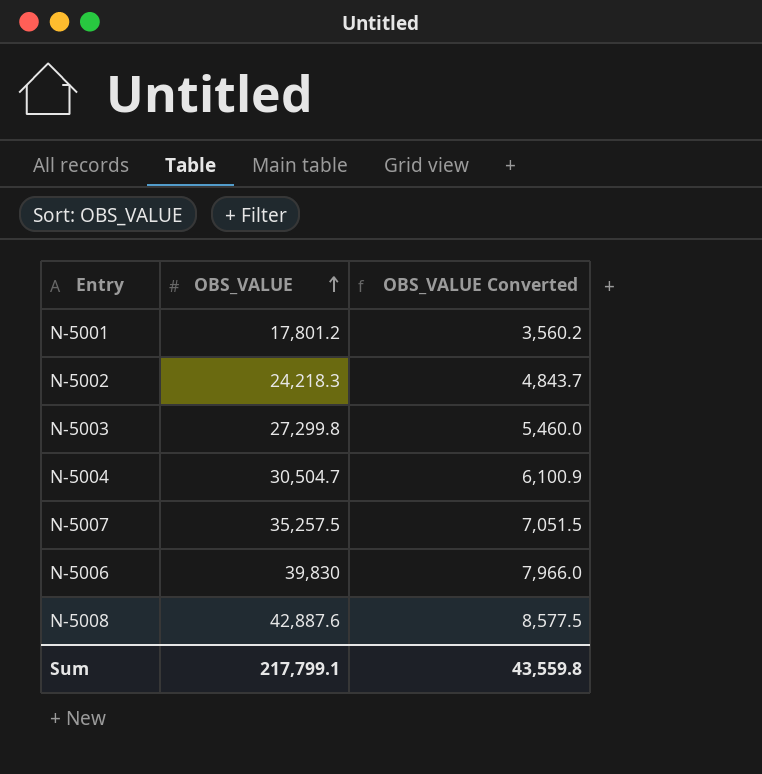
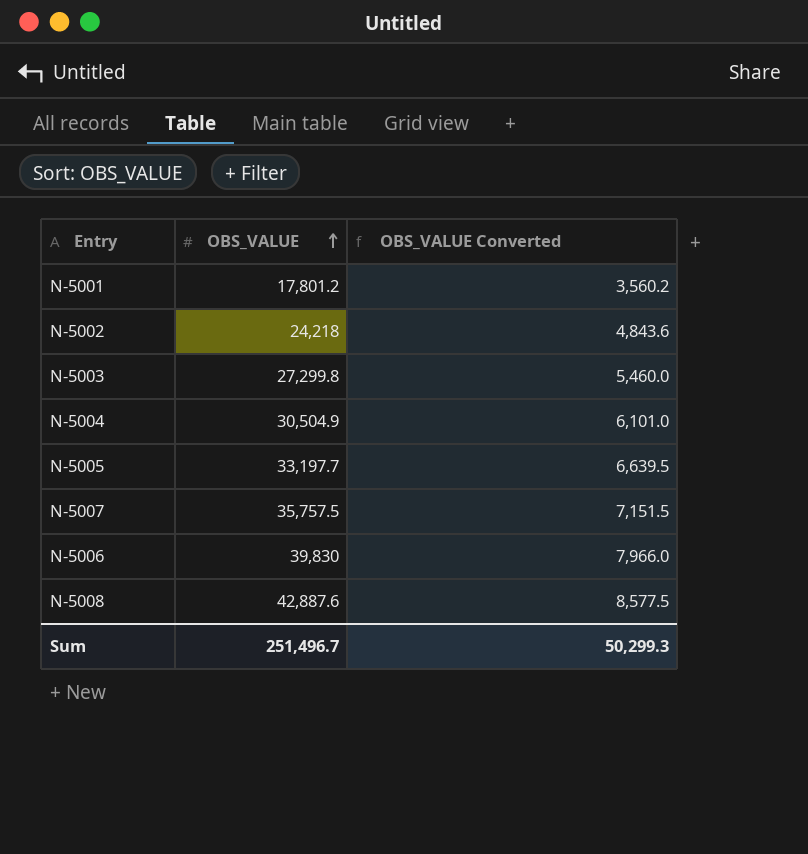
N-5002 | OBS_VALUE: 24,218.3 -> 24,218
N-5002 | OBS_VALUE Converted: 4,843.7 -> 4,843.6
N-5004 | OBS_VALUE: 30,504.7 -> 30,504.9
N-5004 | OBS_VALUE Converted: 6,100.9 -> 6,101.0
row N-5005: none -> 33,197.7 | 6,639.5
N-5007 | OBS_VALUE: 35,257.5 -> 35,757.5
N-5007 | OBS_VALUE Converted: 7,051.5 -> 7,151.5
Sum | OBS_VALUE: 217,799.1 -> 251,496.7
Sum | OBS_VALUE Converted: 43,559.8 -> 50,299.3

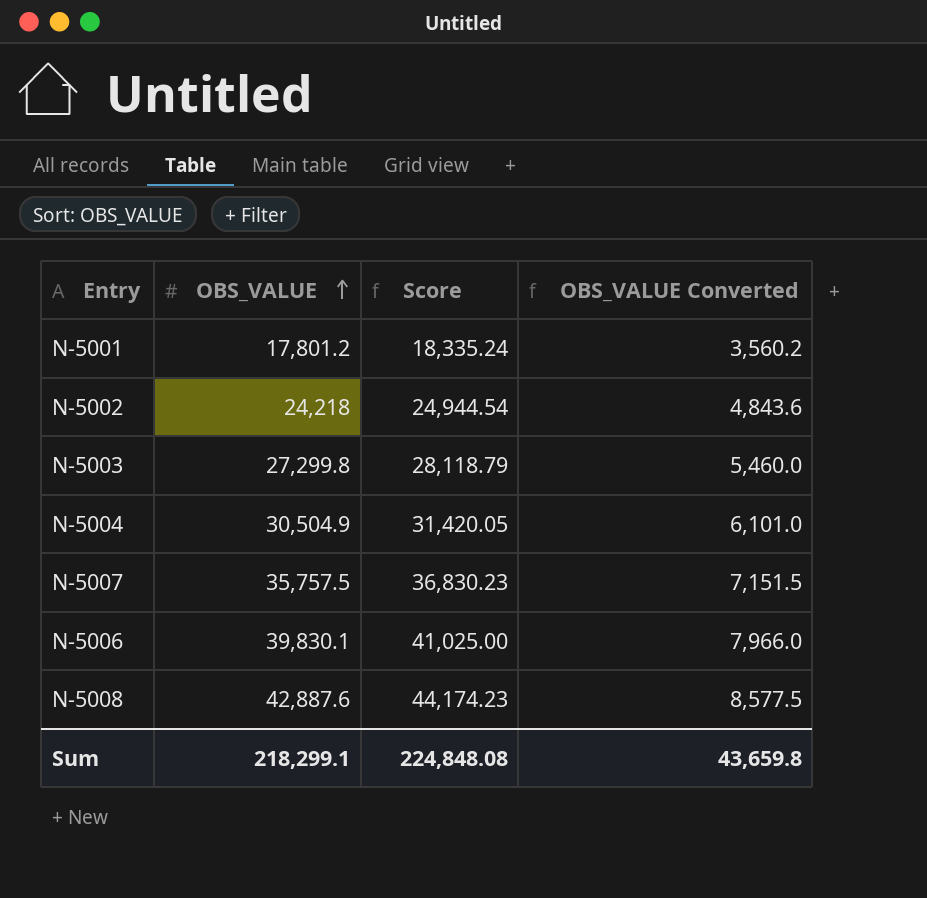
column Score | formula: none -> [OBS_VALUE] * 1.03
row N-5005: 33,197.7 | 6,639.5 -> none
N-5006 | OBS_VALUE: 39,830 -> 39,830.1
Sum | OBS_VALUE: 251,496.7 -> 218,299.1
Sum | OBS_VALUE Converted: 50,299.3 -> 43,659.8

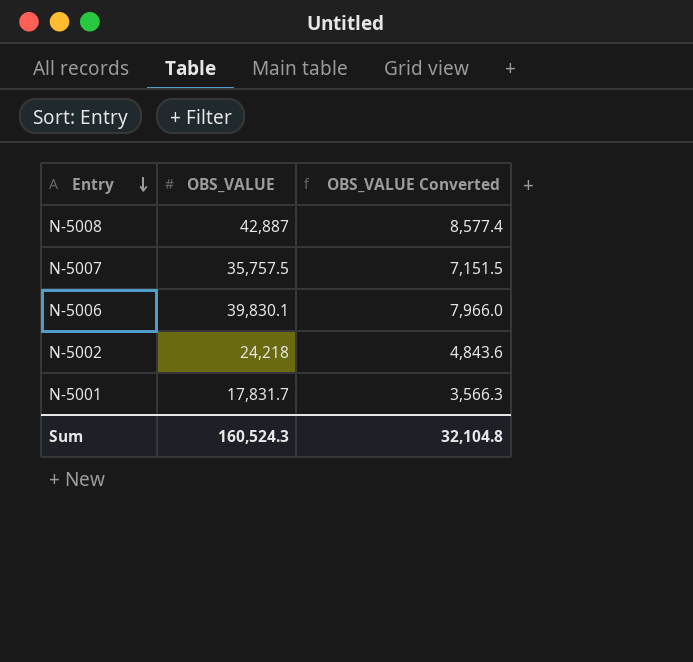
row order: OBS_VALUE ascending -> Entry descending
column Score | formula: [OBS_VALUE] * 1.03 -> none
row N-5003: 27,299.8 | 28,118.79 | 5,460.0 -> none
row N-5004: 30,504.9 | 31,420.05 | 6,101.0 -> none
N-5008 | OBS_VALUE: 42,887.6 -> 42,887
N-5008 | OBS_VALUE Converted: 8,577.5 -> 8,577.4
N-5001 | OBS_VALUE: 17,801.2 -> 17,831.7
N-5001 | OBS_VALUE Converted: 3,560.2 -> 3,566.3
Sum | OBS_VALUE: 218,299.1 -> 160,524.3
Sum | OBS_VALUE Converted: 43,659.8 -> 32,104.8

